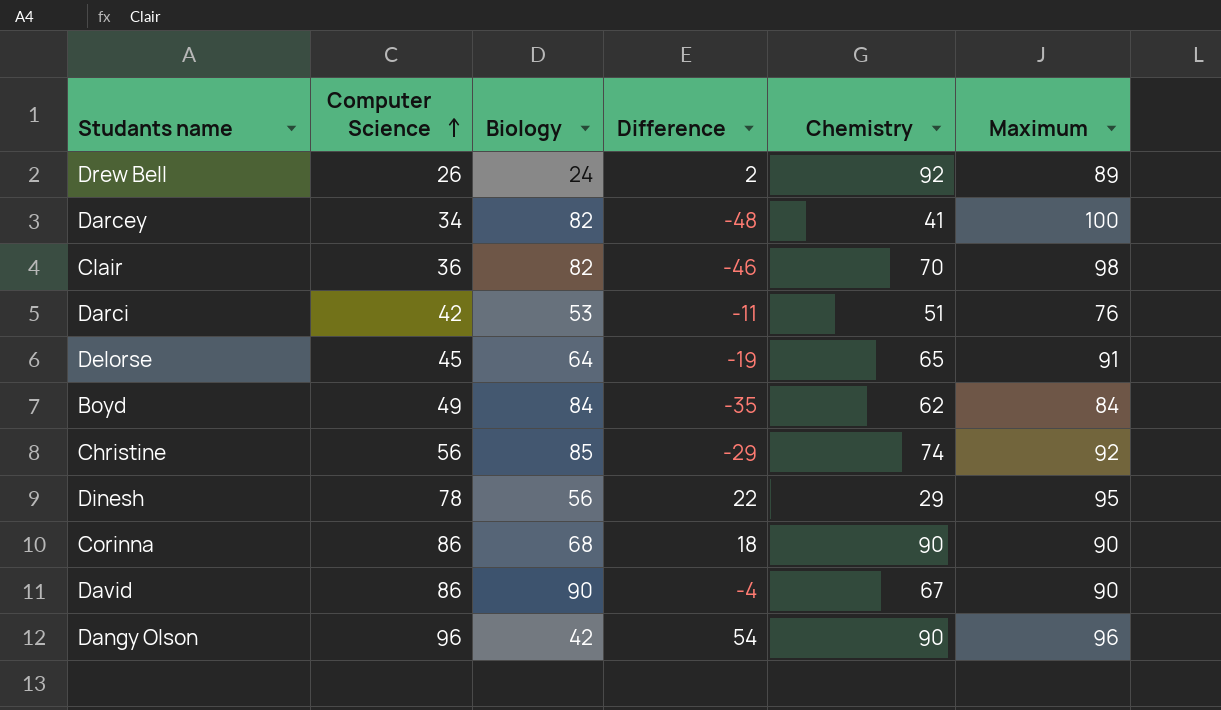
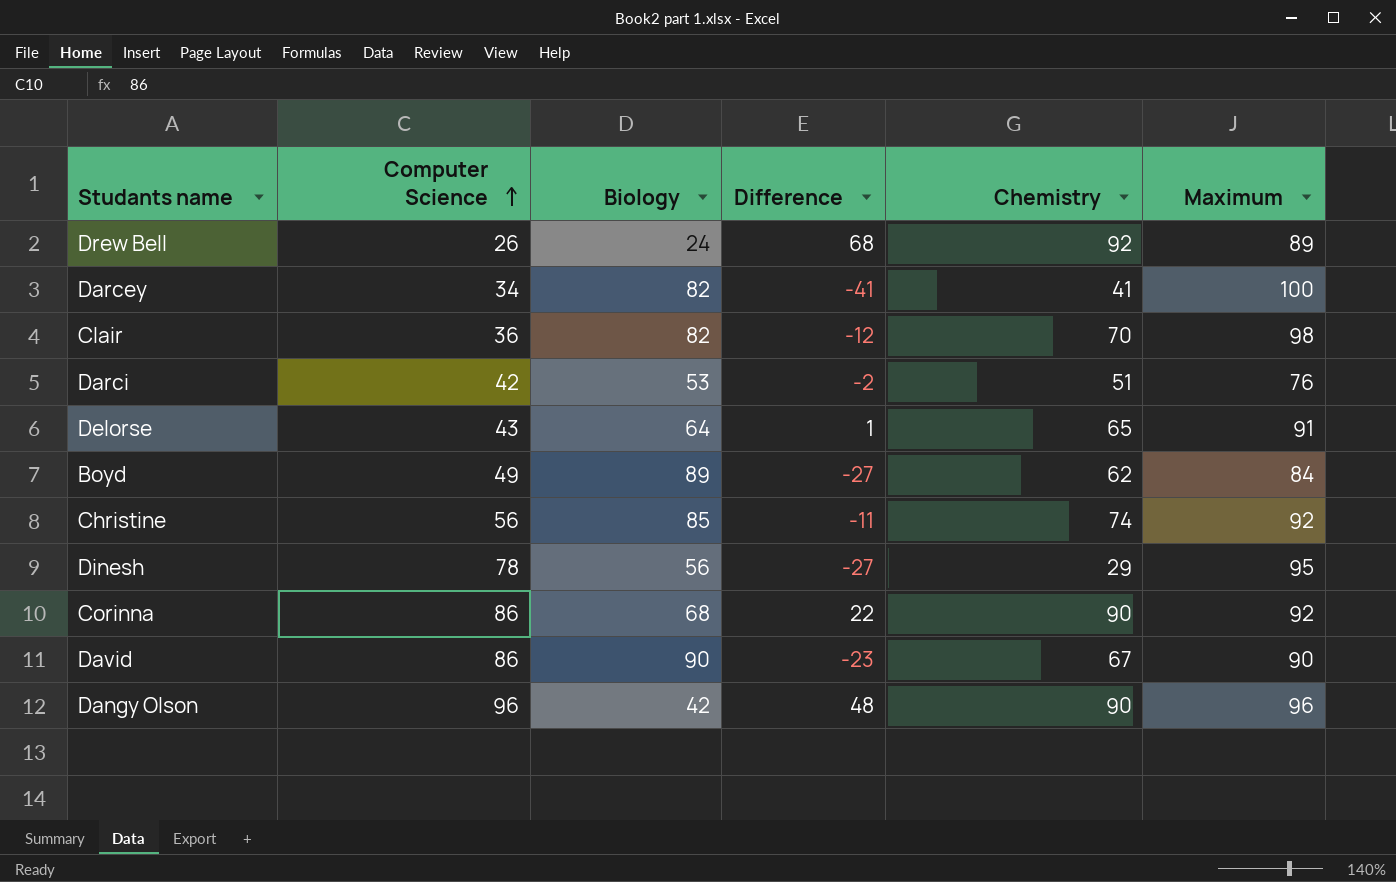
column Difference | formula: [Computer Science] - [Biology] -> [Chemistry] - [Biology]
Delorse | Computer Science: 45 -> 43
Boyd | Biology: 84 -> 89
Corinna | Maximum: 90 -> 92

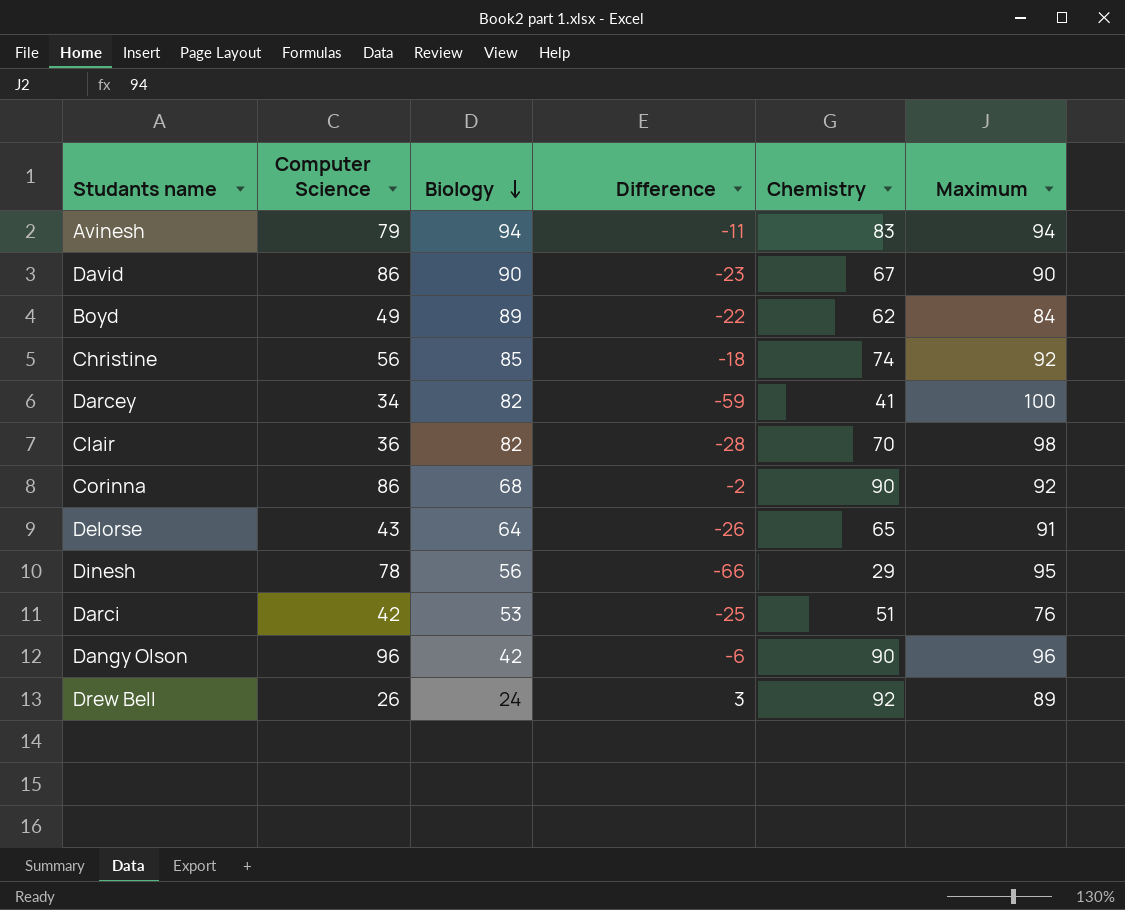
row order: Computer Science ascending -> Biology descending
column Difference | formula: [Chemistry] - [Biology] -> [Chemistry] - [Maximum]
row Avinesh: none -> 79 | 94 | -11 | 83 | 94

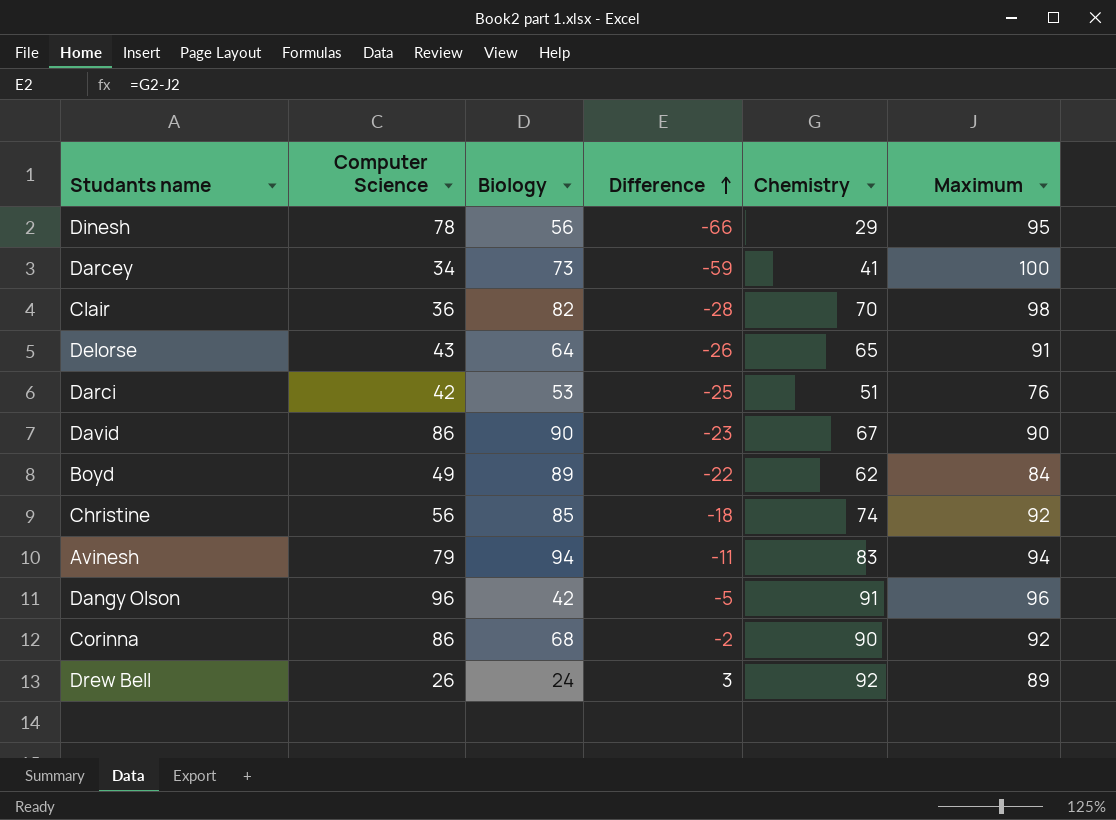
row order: Biology descending -> Difference ascending
Darcey | Biology: 82 -> 73
Dangy Olson | Difference: -6 -> -5
Dangy Olson | Chemistry: 90 -> 91

